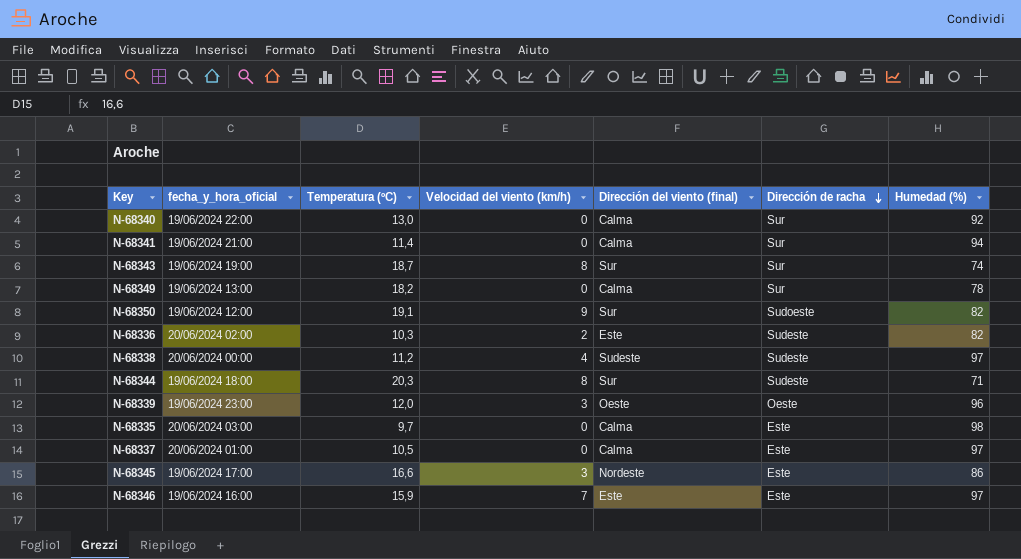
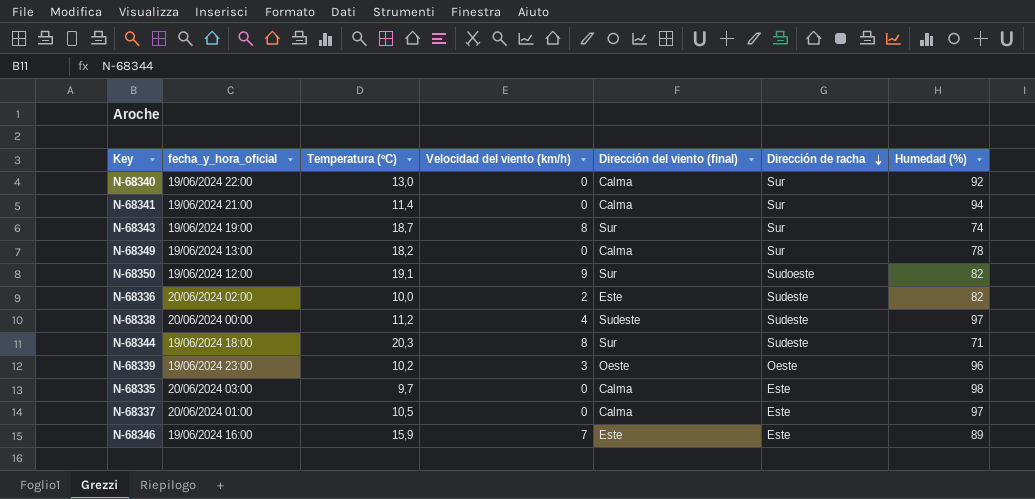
row N-68345: 19/06/2024 17:00 | 16,6 | 3 | Nordeste | Este | 86 -> none
N-68336 | Temperatura (ºC): 10,3 -> 10,0
N-68339 | Temperatura (ºC): 12,0 -> 10,2
N-68346 | Humedad (%): 97 -> 89

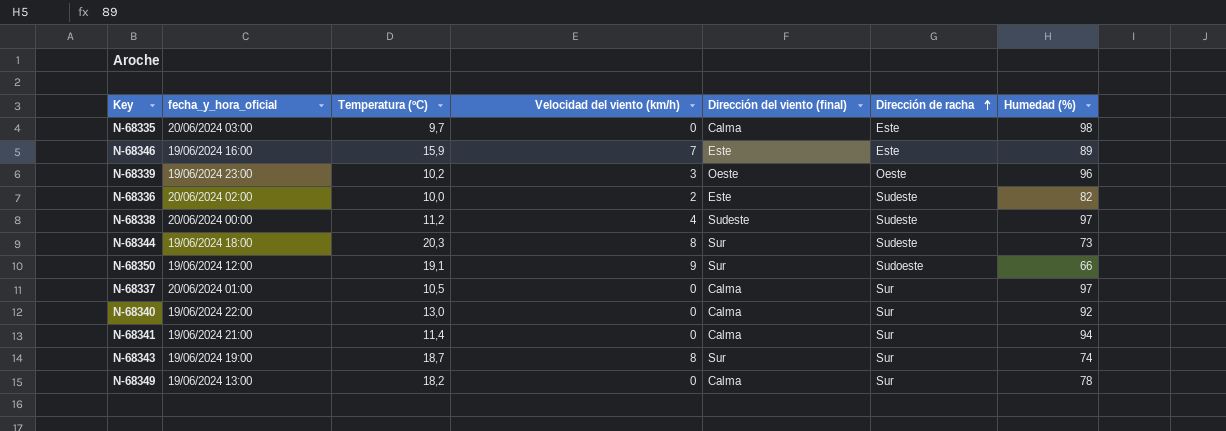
row order: Dirección de racha descending -> Dirección de racha ascending
N-68344 | Humedad (%): 71 -> 73
N-68350 | Humedad (%): 82 -> 66
N-68337 | Dirección de racha: Este -> Sur

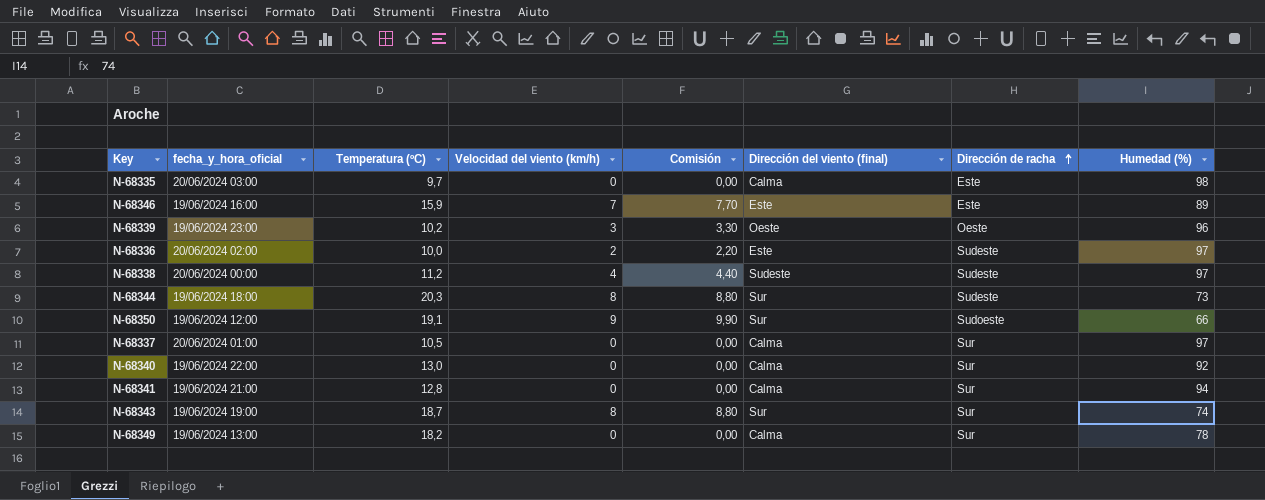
column Comisión | formula: none -> [Velocidad del viento (km/h)] * 1,1
N-68336 | Humedad (%): 82 -> 97
N-68341 | Temperatura (ºC): 11,4 -> 12,8

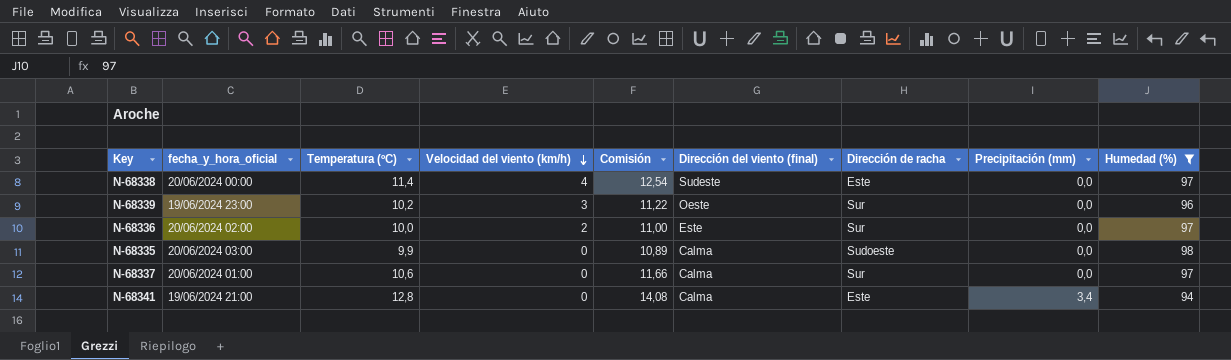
filter: none -> Humedad (%) >= 94
row order: Dirección de racha ascending -> Velocidad del viento (km/h) descending
column Comisión | formula: [Velocidad del viento (km/h)] * 1,1 -> [Temperatura (ºC)] * 1,1
column Precipitación (mm) | position: none -> 8
N-68338 | Temperatura (ºC): 11,2 -> 11,4
N-68338 | Dirección de racha: Sudeste -> Este
N-68339 | Dirección de racha: Oeste -> Sur
N-68336 | Dirección de racha: Sudeste -> Sur
N-68335 | Temperatura (ºC): 9,7 -> 9,9
N-68335 | Dirección de racha: Este -> Sudoeste
N-68337 | Temperatura (ºC): 10,5 -> 10,6
N-68341 | Dirección de racha: Sur -> Este

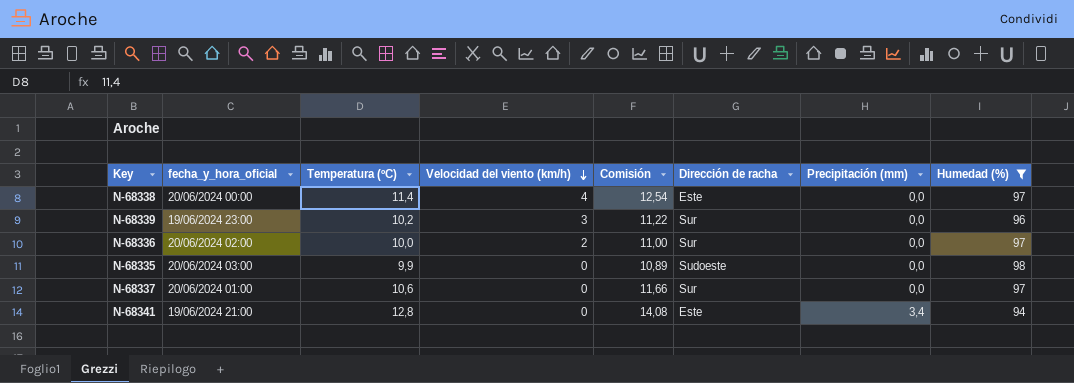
column Dirección del viento (final) | position: 6 -> none

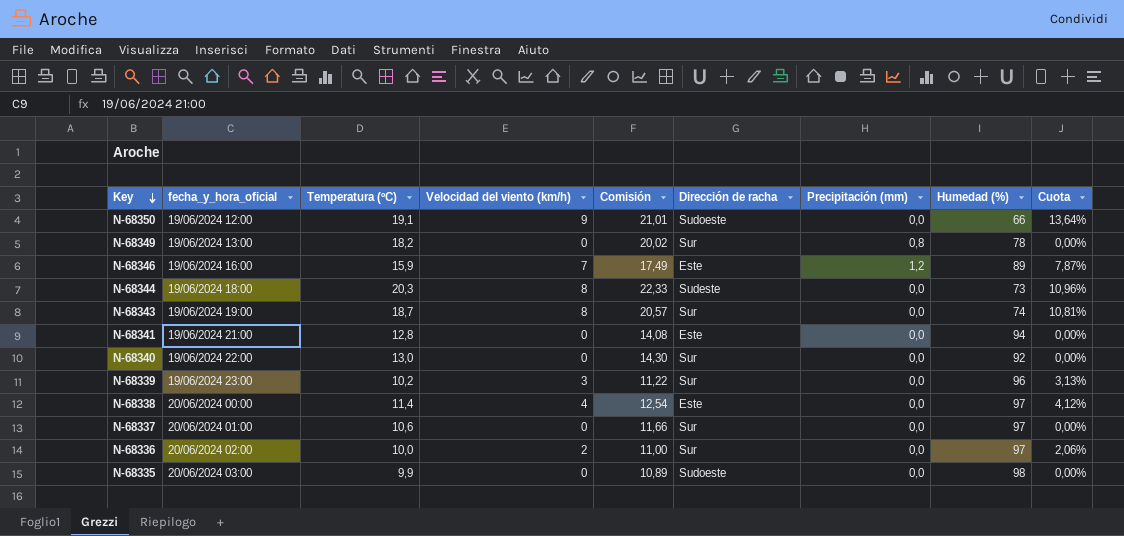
filter: Humedad (%) >= 94 -> none
row order: Velocidad del viento (km/h) descending -> Key descending
column Cuota | formula: none -> [Velocidad del viento (km/h)] / [Humedad (%)]
N-68341 | Precipitación (mm): 3,4 -> 0,0

